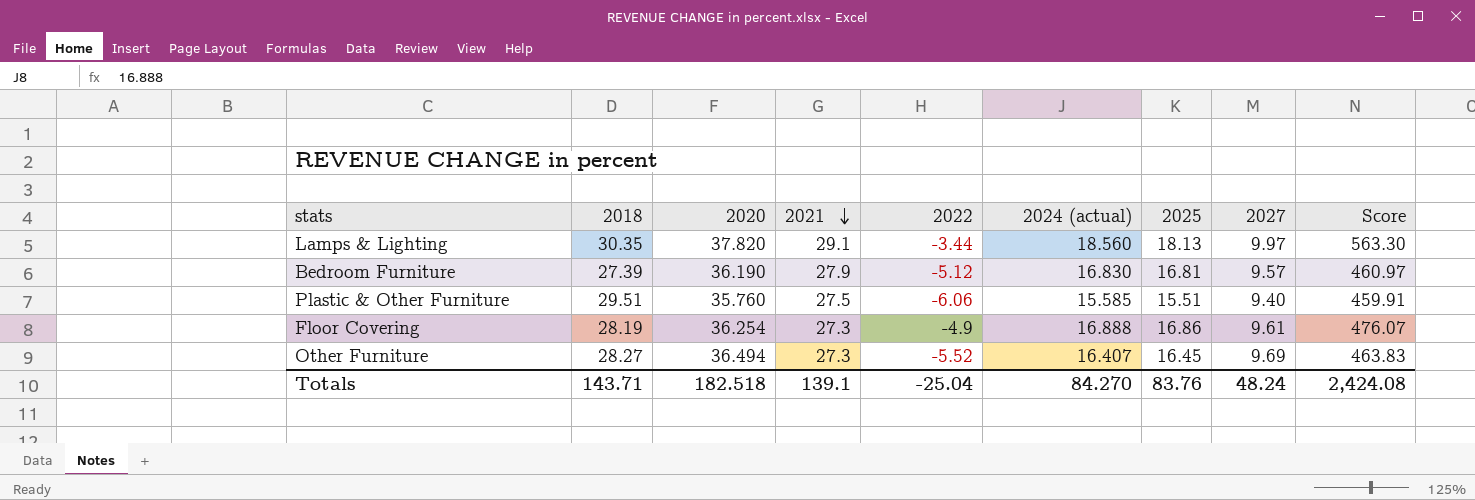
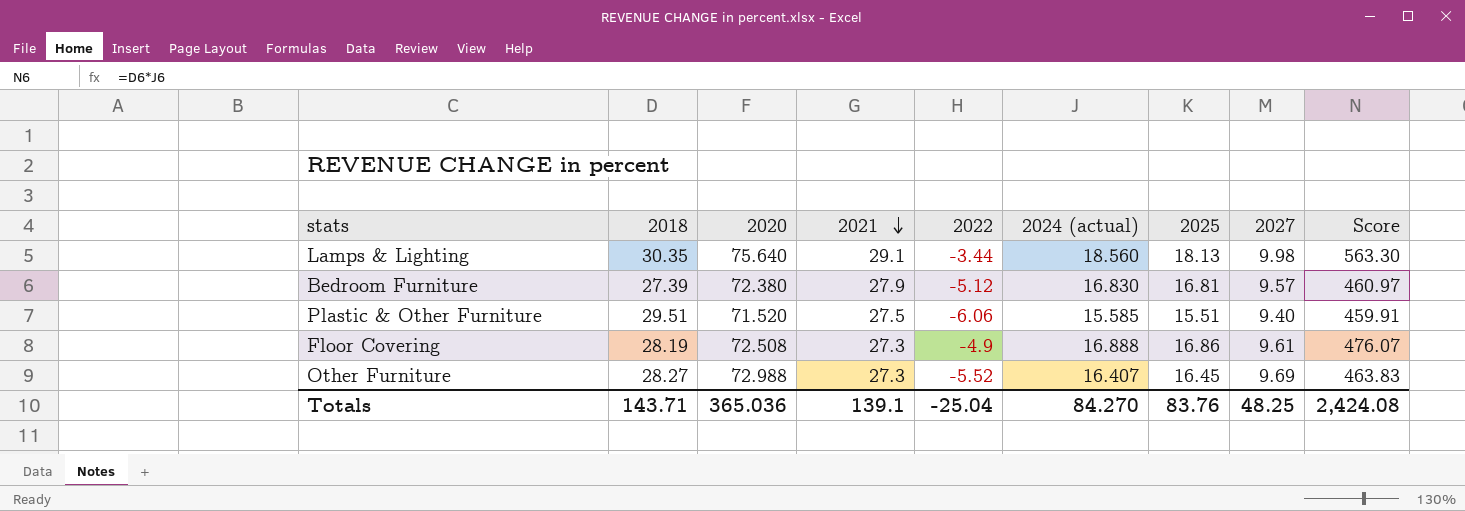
Lamps & Lighting | 2020: 37.820 -> 75.640
Lamps & Lighting | 2027: 9.97 -> 9.98
Bedroom Furniture | 2020: 36.190 -> 72.380
Plastic & Other Furniture | 2020: 35.760 -> 71.520
Floor Covering | 2020: 36.254 -> 72.508
Other Furniture | 2020: 36.494 -> 72.988
Totals | 2020: 182.518 -> 365.036
Totals | 2027: 48.24 -> 48.25

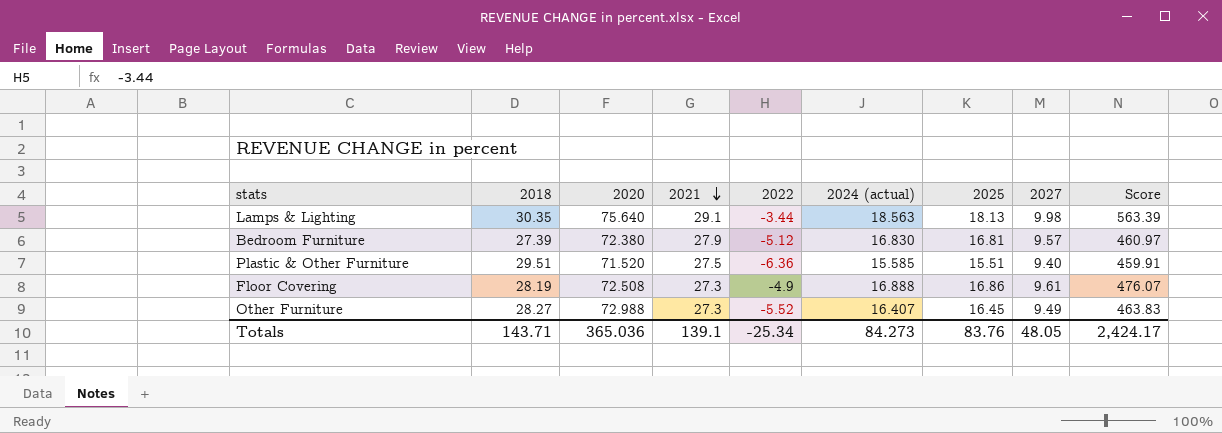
Lamps & Lighting | 2024 (actual): 18.560 -> 18.563
Lamps & Lighting | Score: 563.30 -> 563.39
Plastic & Other Furniture | 2022: -6.06 -> -6.36
Other Furniture | 2027: 9.69 -> 9.49
Totals | 2022: -25.04 -> -25.34
Totals | 2024 (actual): 84.270 -> 84.273
Totals | 2027: 48.25 -> 48.05
Totals | Score: 2,424.08 -> 2,424.17

